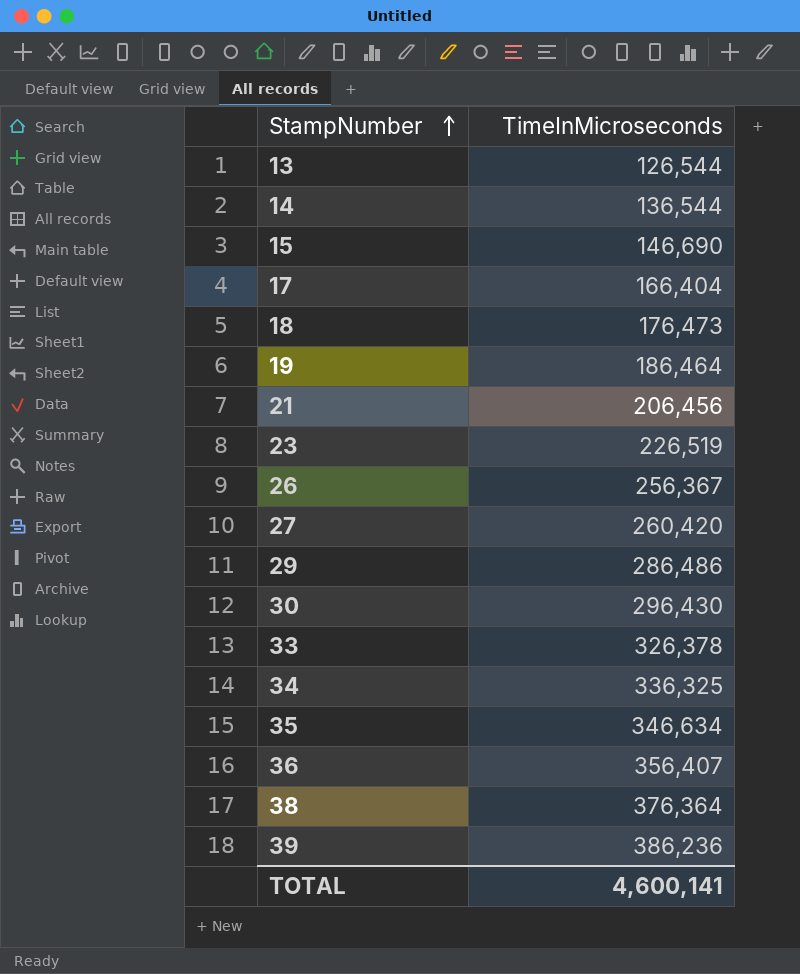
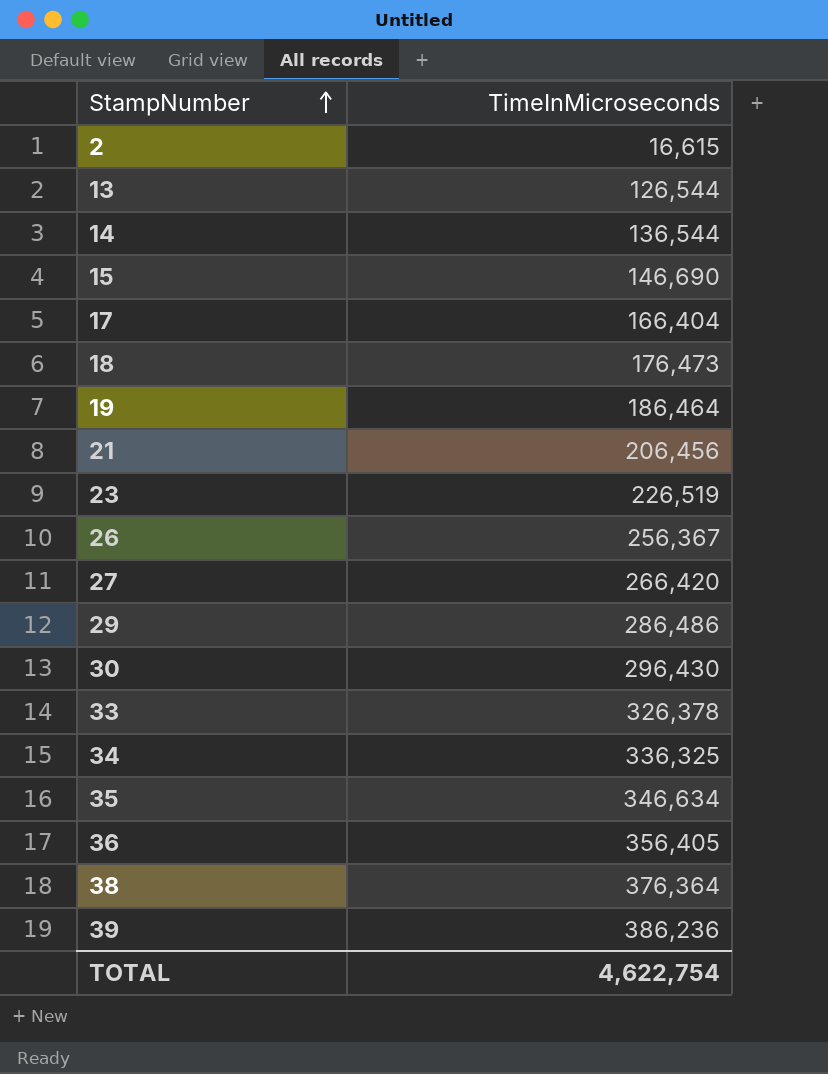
row 2: none -> 16,615
27 | TimeInMicroseconds: 260,420 -> 266,420
36 | TimeInMicroseconds: 356,407 -> 356,405
TOTAL | TimeInMicroseconds: 4,600,141 -> 4,622,754

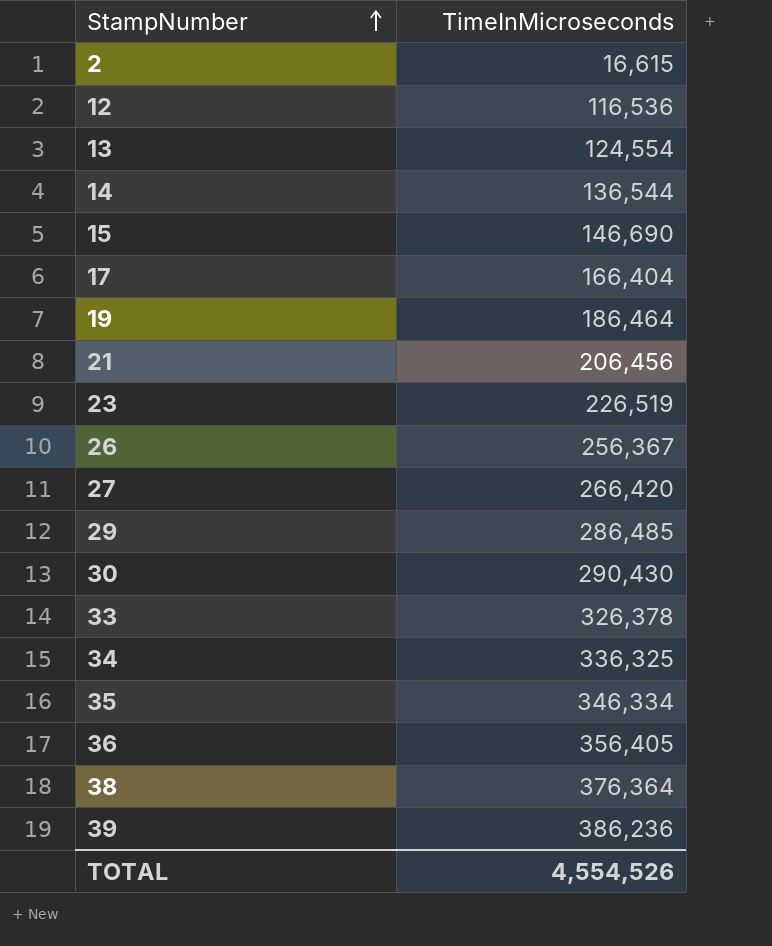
row 18: 176,473 -> none
row 12: none -> 116,536
13 | TimeInMicroseconds: 126,544 -> 124,554
29 | TimeInMicroseconds: 286,486 -> 286,485
30 | TimeInMicroseconds: 296,430 -> 290,430
35 | TimeInMicroseconds: 346,634 -> 346,334
TOTAL | TimeInMicroseconds: 4,622,754 -> 4,554,526

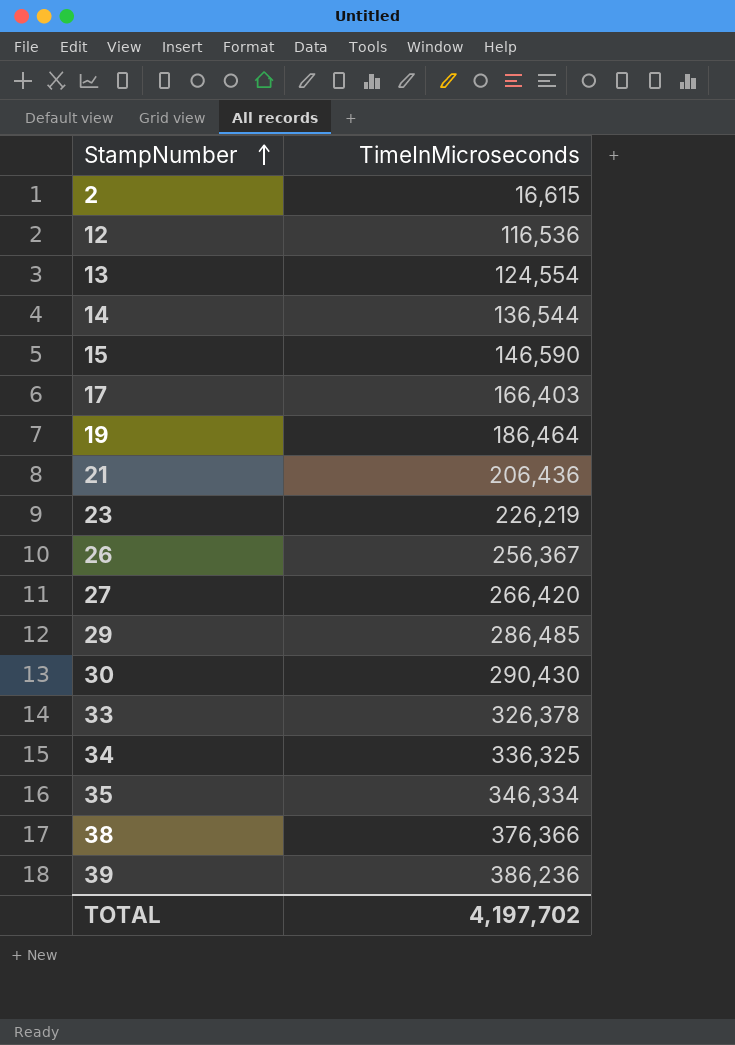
row 36: 356,405 -> none
15 | TimeInMicroseconds: 146,690 -> 146,590
17 | TimeInMicroseconds: 166,404 -> 166,403
21 | TimeInMicroseconds: 206,456 -> 206,436
23 | TimeInMicroseconds: 226,519 -> 226,219
38 | TimeInMicroseconds: 376,364 -> 376,366
TOTAL | TimeInMicroseconds: 4,554,526 -> 4,197,702

